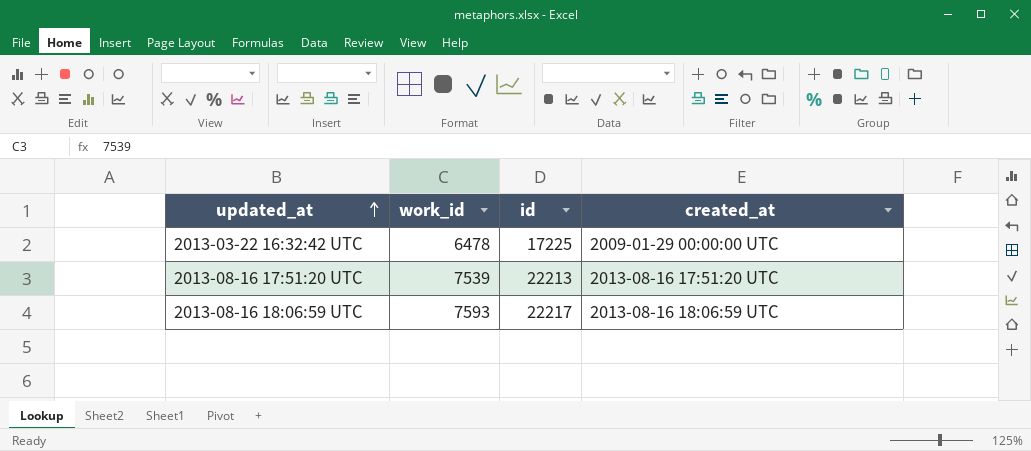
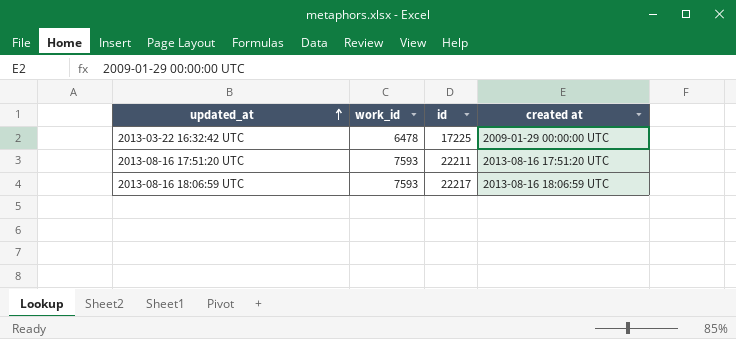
column name: created_at -> created at
2013-08-16 17:51:20 UTC | work_id: 7539 -> 7593
2013-08-16 17:51:20 UTC | id: 22213 -> 22211

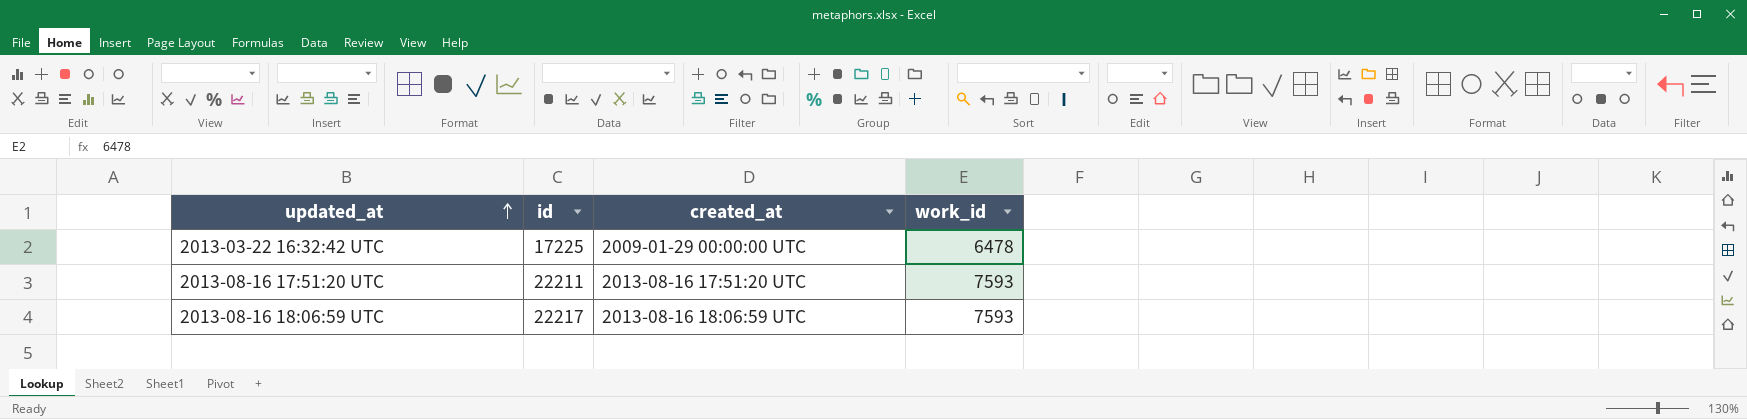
column name: created at -> created_at
column work_id | position: 2 -> 4

